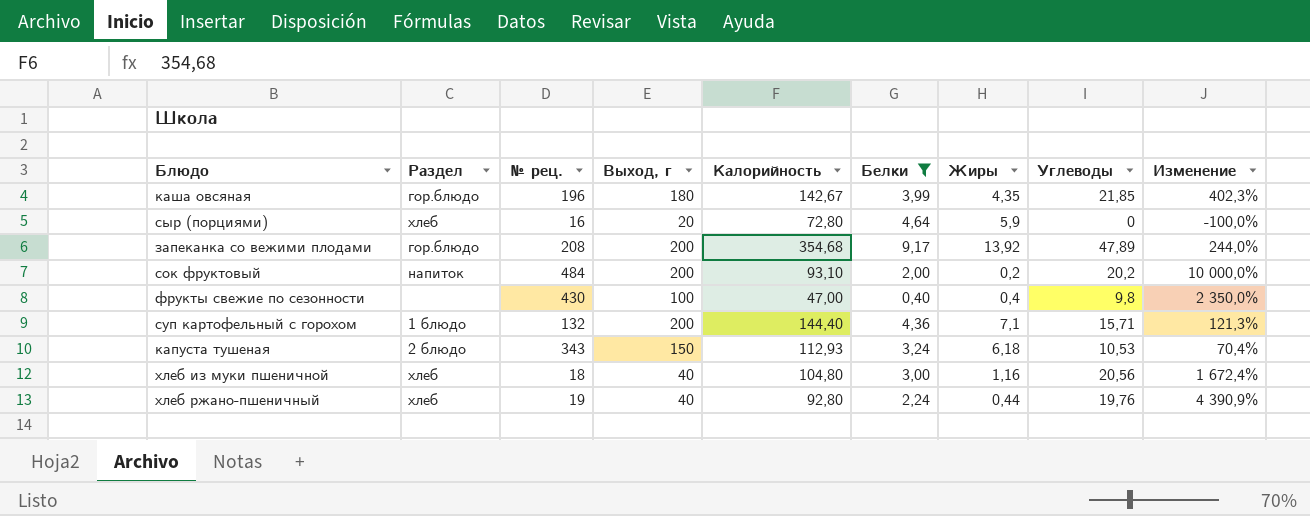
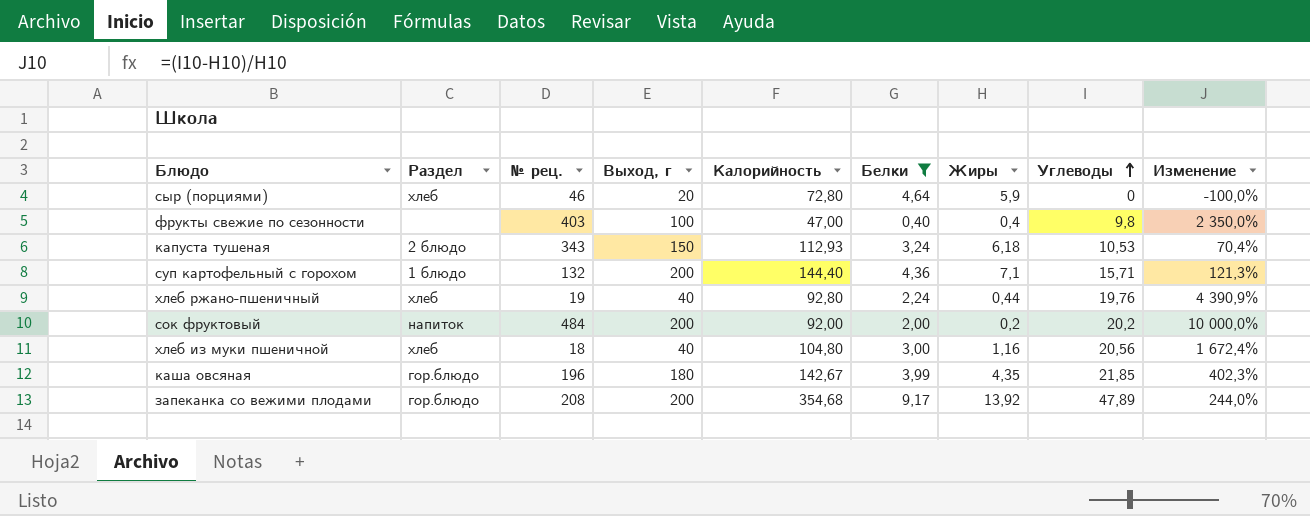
row order: none -> Углеводы ascending
сыр (порциями) | № рец.: 16 -> 46
фрукты свежие по сезонности | № рец.: 430 -> 403
сок фруктовый | Калорийность: 93,10 -> 92,00

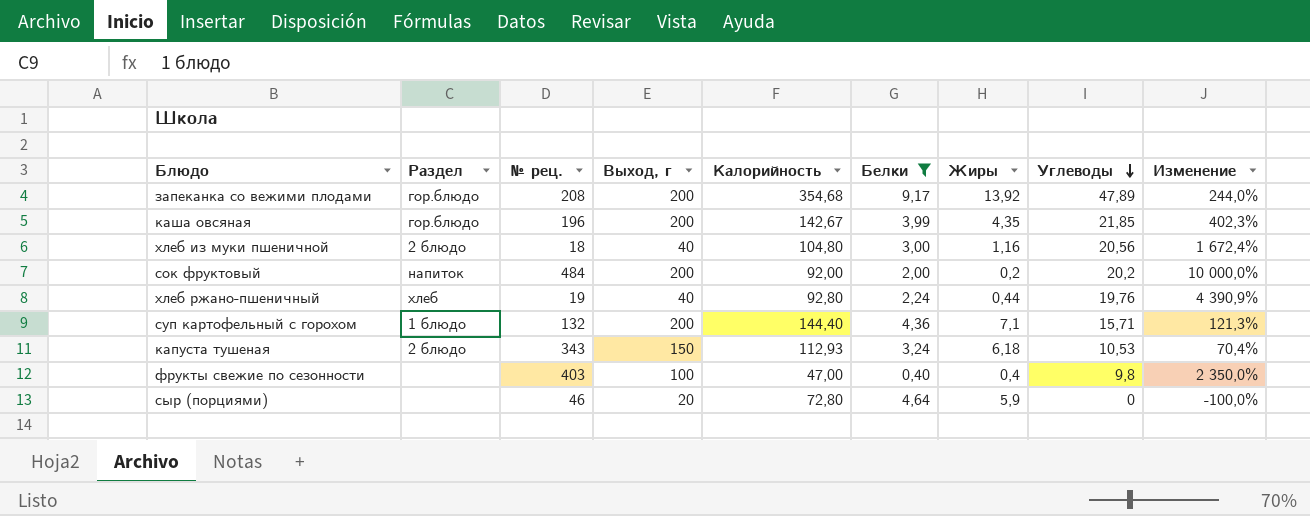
row order: Углеводы ascending -> Углеводы descending
каша овсяная | Выход, г: 180 -> 200
хлеб из муки пшеничной | Раздел: хлеб -> 2 блюдо
сыр (порциями) | Раздел: хлеб -> none

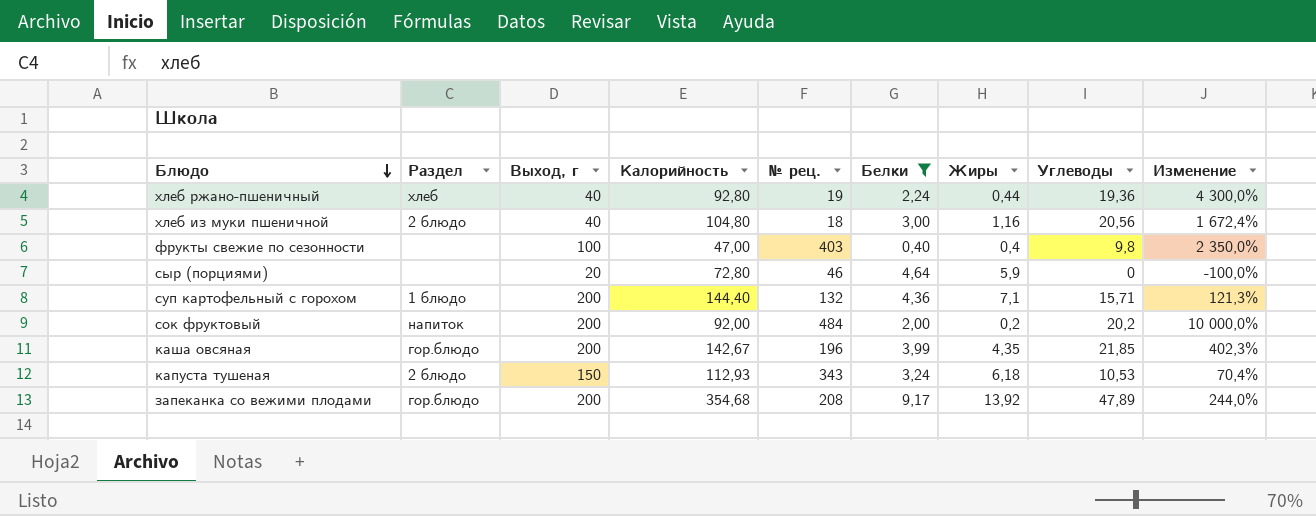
row order: Углеводы descending -> Блюдо descending
column № рец. | position: 3 -> 5
хлеб ржано-пшеничный | Углеводы: 19,76 -> 19,36
хлеб ржано-пшеничный | Изменение: 4 390,9% -> 4 300,0%

